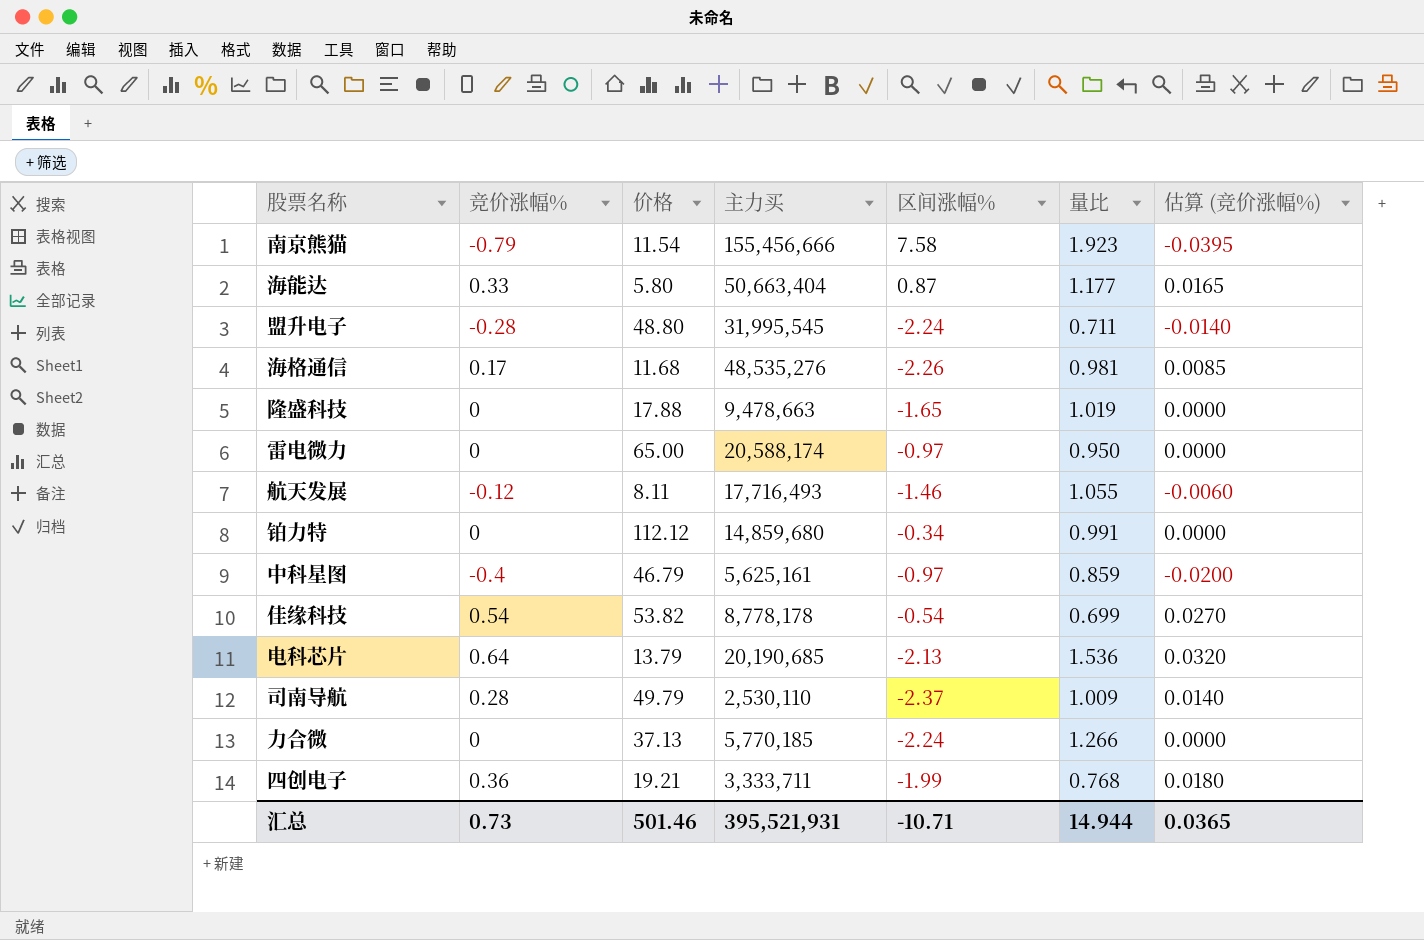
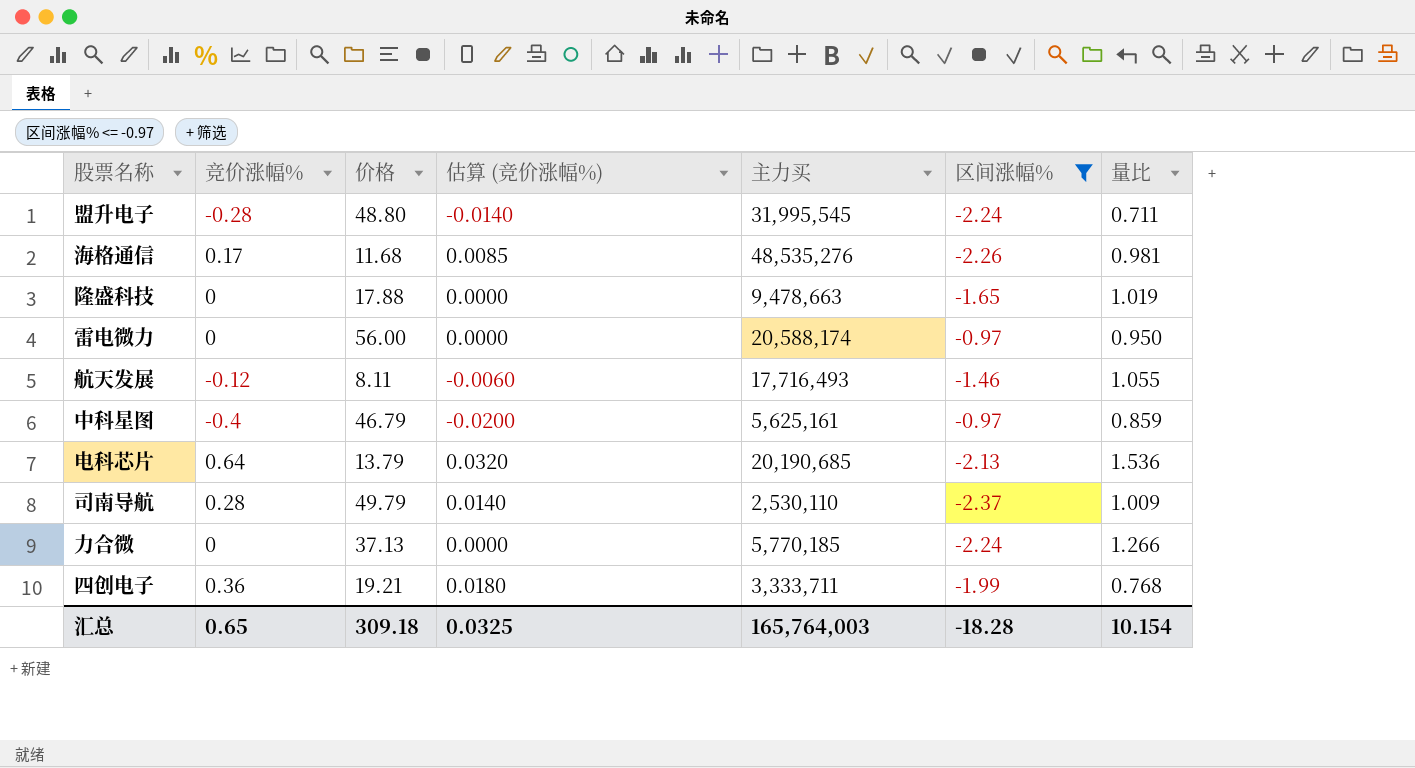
filter: none -> 区间涨幅% <= -0.97
column 估算 (竞价涨幅%) | position: 7 -> 4
雷电微力 | 价格: 65.00 -> 56.00
汇总 | 竞价涨幅%: 0.73 -> 0.65
汇总 | 价格: 501.46 -> 309.18
汇总 | 估算 (竞价涨幅%): 0.0365 -> 0.0325
汇总 | 主力买: 395,521,931 -> 165,764,003
汇总 | 区间涨幅%: -10.71 -> -18.28
汇总 | 量比: 14.944 -> 10.154

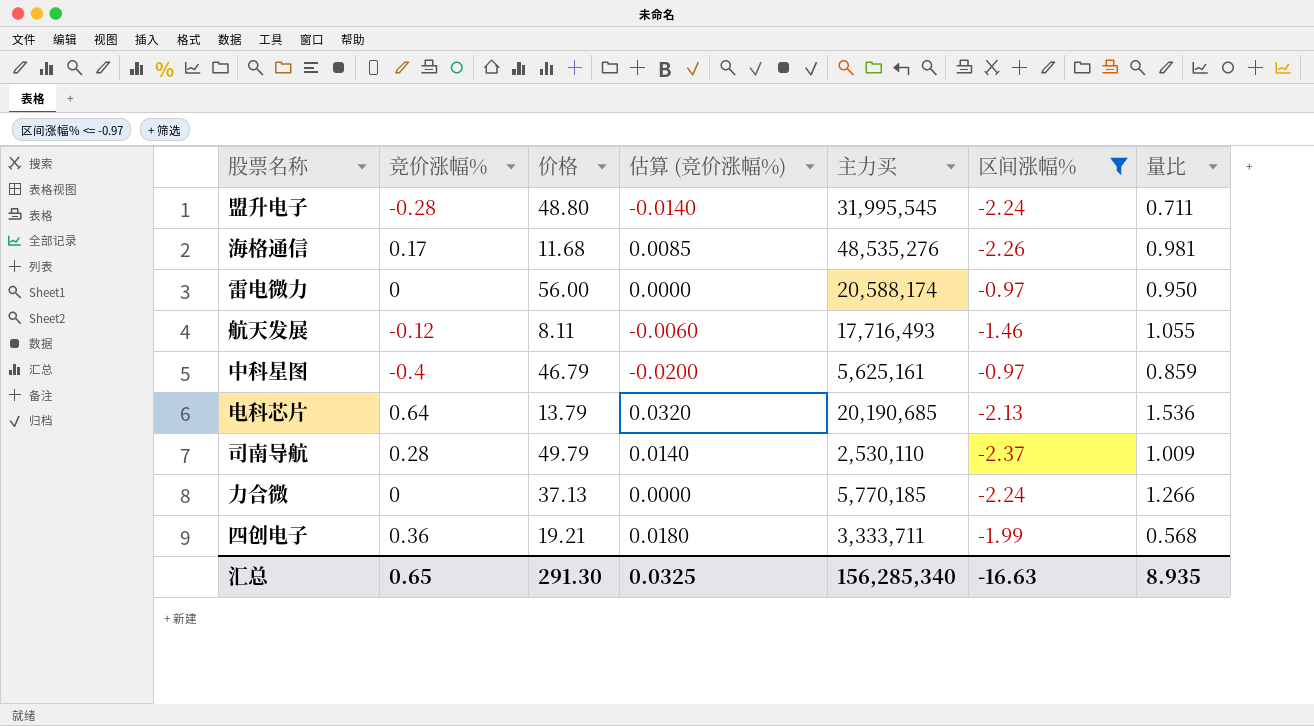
row 隆盛科技: 0 | 17.88 | 0.0000 | 9,478,663 | -1.65 | 1.019 -> none
四创电子 | 量比: 0.768 -> 0.568
汇总 | 价格: 309.18 -> 291.30
汇总 | 主力买: 165,764,003 -> 156,285,340
汇总 | 区间涨幅%: -18.28 -> -16.63
汇总 | 量比: 10.154 -> 8.935

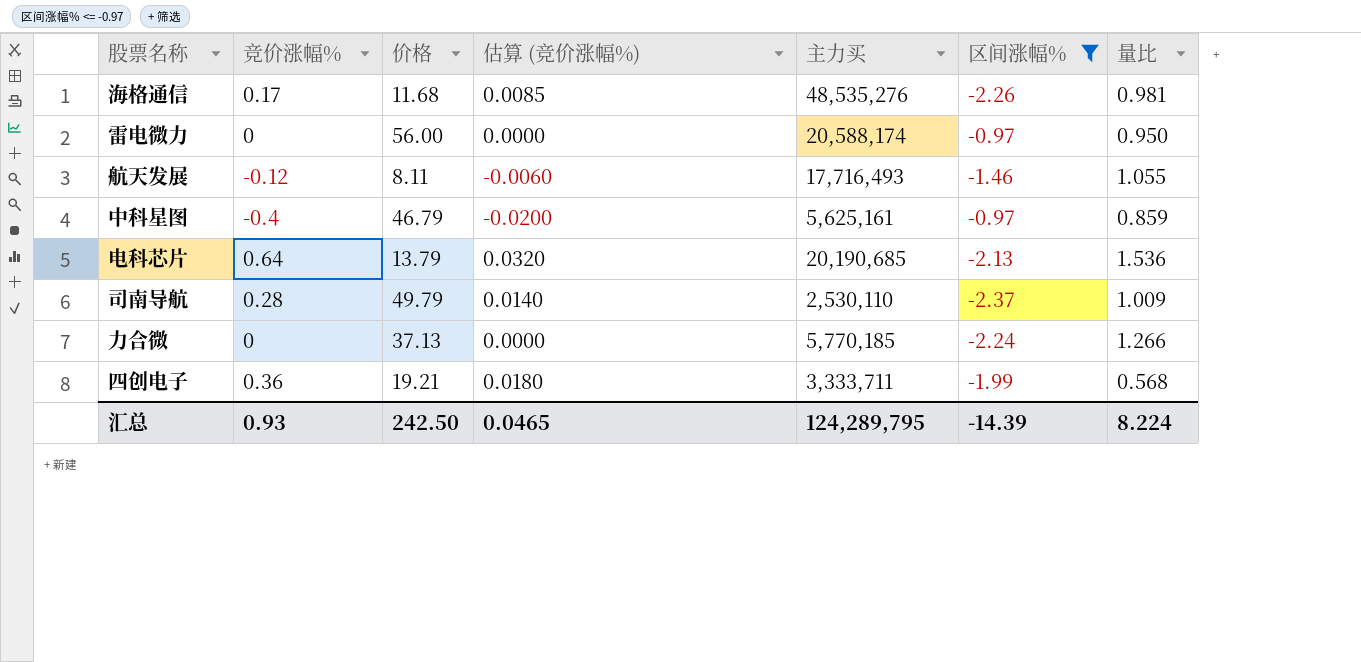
row 盟升电子: -0.28 | 48.80 | -0.0140 | 31,995,545 | -2.24 | 0.711 -> none
汇总 | 竞价涨幅%: 0.65 -> 0.93
汇总 | 价格: 291.30 -> 242.50
汇总 | 估算 (竞价涨幅%): 0.0325 -> 0.0465
汇总 | 主力买: 156,285,340 -> 124,289,795
汇总 | 区间涨幅%: -16.63 -> -14.39
汇总 | 量比: 8.935 -> 8.224

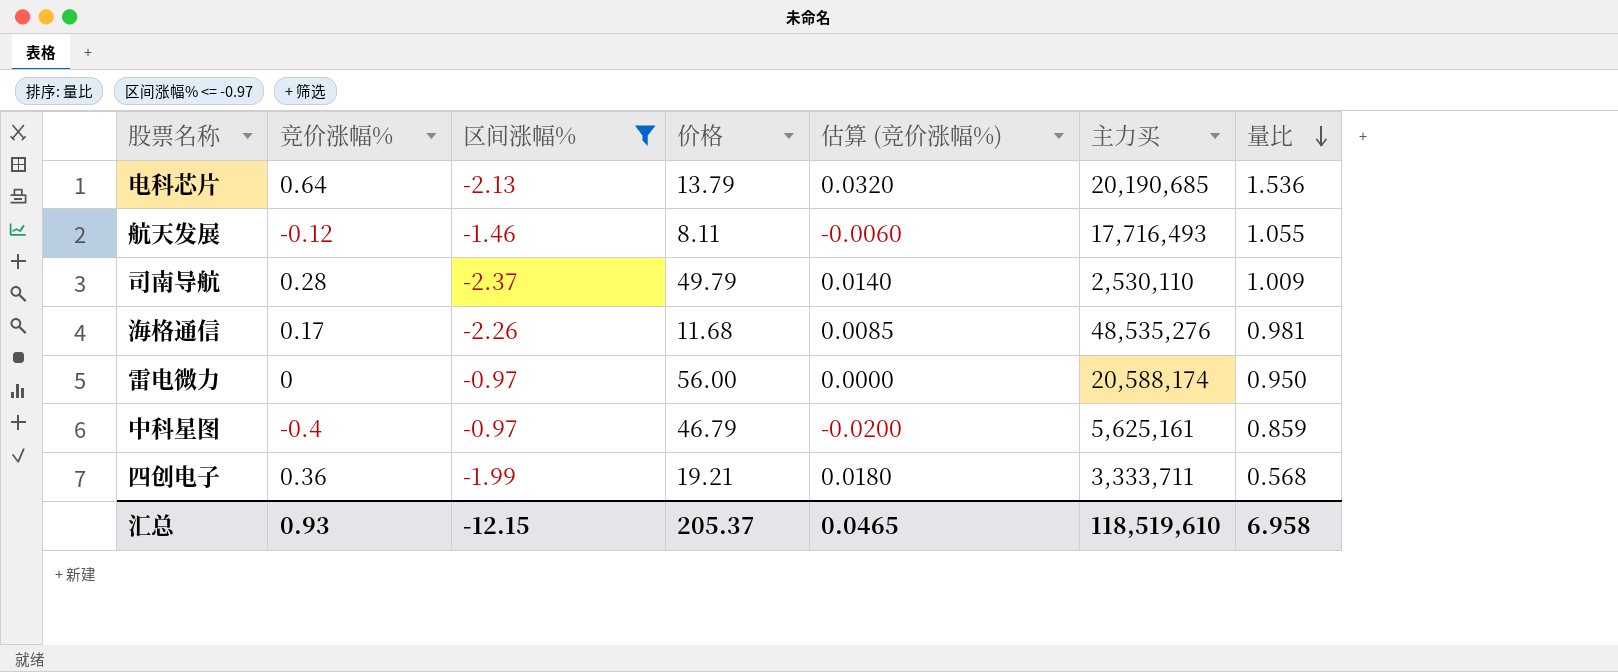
row order: none -> 量比 descending
column 区间涨幅% | position: 6 -> 3
row 力合微: 0 | 37.13 | 0.0000 | 5,770,185 | -2.24 | 1.266 -> none
汇总 | 区间涨幅%: -14.39 -> -12.15
汇总 | 价格: 242.50 -> 205.37
汇总 | 主力买: 124,289,795 -> 118,519,610
汇总 | 量比: 8.224 -> 6.958

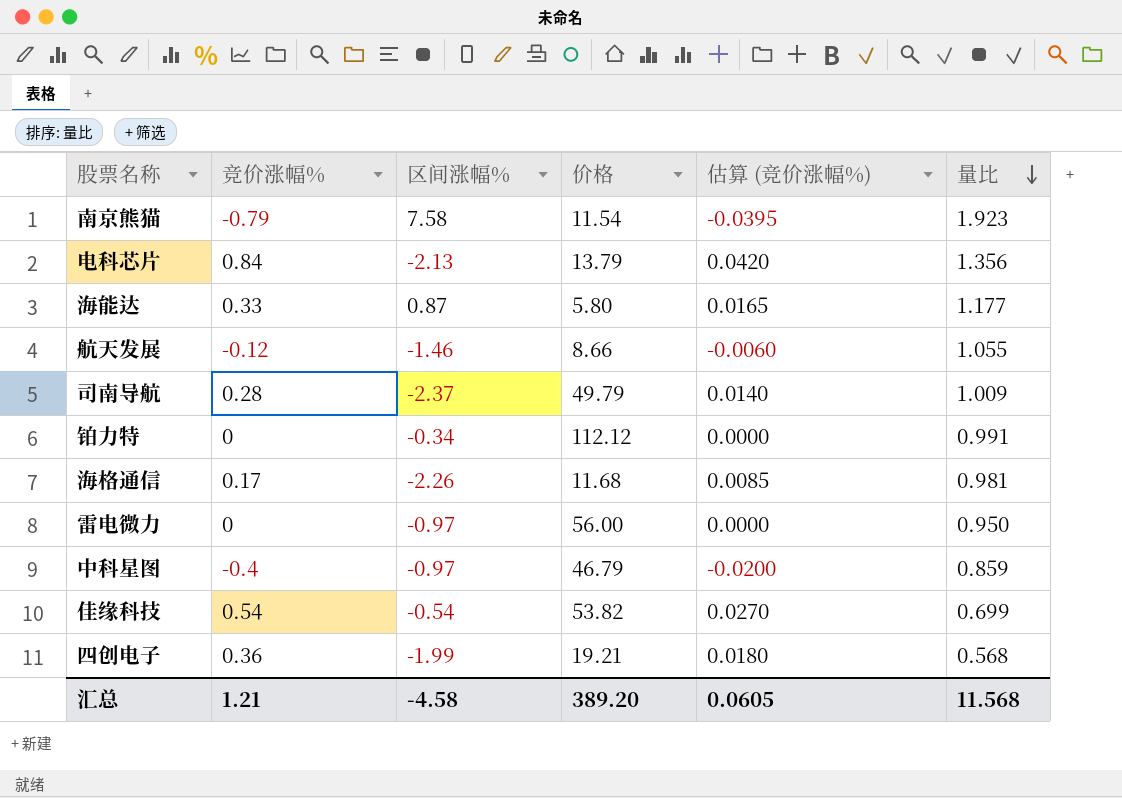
filter: 区间涨幅% <= -0.97 -> none
column 主力买 | position: 6 -> none
电科芯片 | 竞价涨幅%: 0.64 -> 0.84
电科芯片 | 估算 (竞价涨幅%): 0.0320 -> 0.0420
电科芯片 | 量比: 1.536 -> 1.356
航天发展 | 价格: 8.11 -> 8.66
汇总 | 竞价涨幅%: 0.93 -> 1.21
汇总 | 区间涨幅%: -12.15 -> -4.58
汇总 | 价格: 205.37 -> 389.20
汇总 | 估算 (竞价涨幅%): 0.0465 -> 0.0605
汇总 | 量比: 6.958 -> 11.568

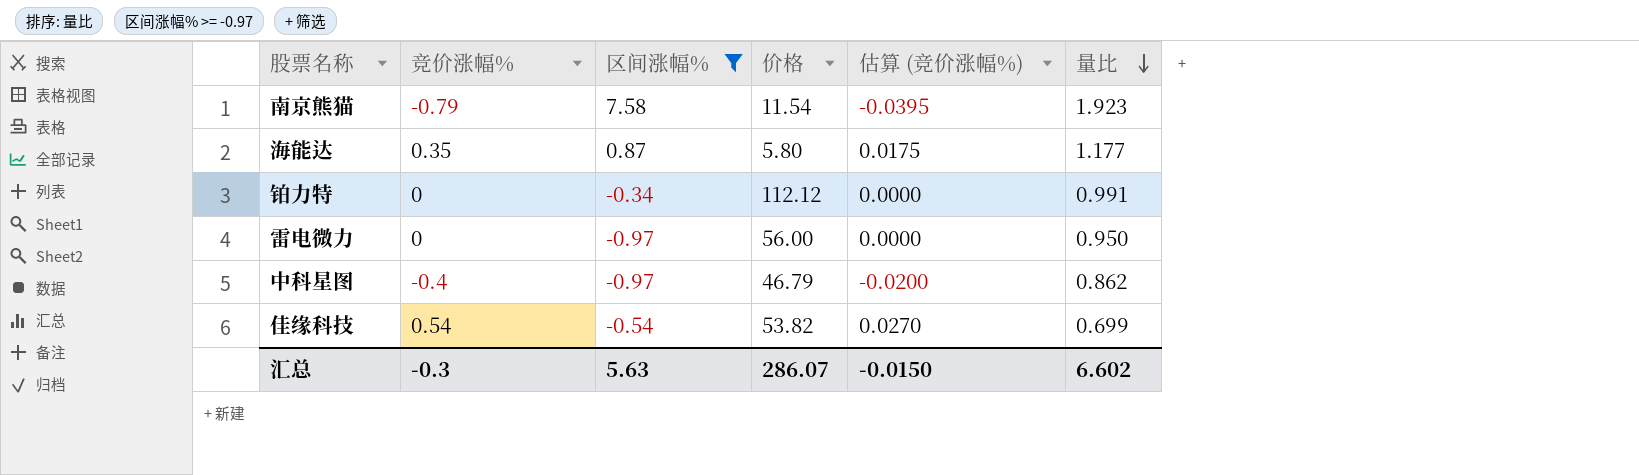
filter: none -> 区间涨幅% >= -0.97
海能达 | 竞价涨幅%: 0.33 -> 0.35
海能达 | 估算 (竞价涨幅%): 0.0165 -> 0.0175
中科星图 | 量比: 0.859 -> 0.862
汇总 | 竞价涨幅%: 1.21 -> -0.3
汇总 | 区间涨幅%: -4.58 -> 5.63
汇总 | 价格: 389.20 -> 286.07
汇总 | 估算 (竞价涨幅%): 0.0605 -> -0.0150
汇总 | 量比: 11.568 -> 6.602

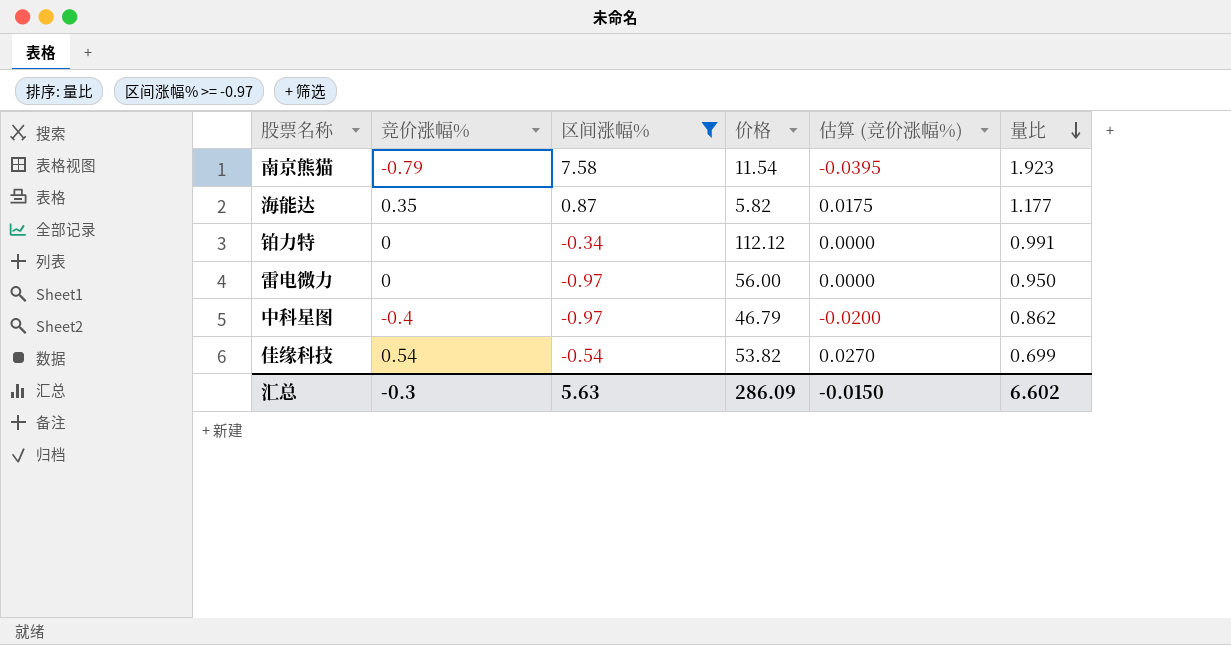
海能达 | 价格: 5.80 -> 5.82
汇总 | 价格: 286.07 -> 286.09

